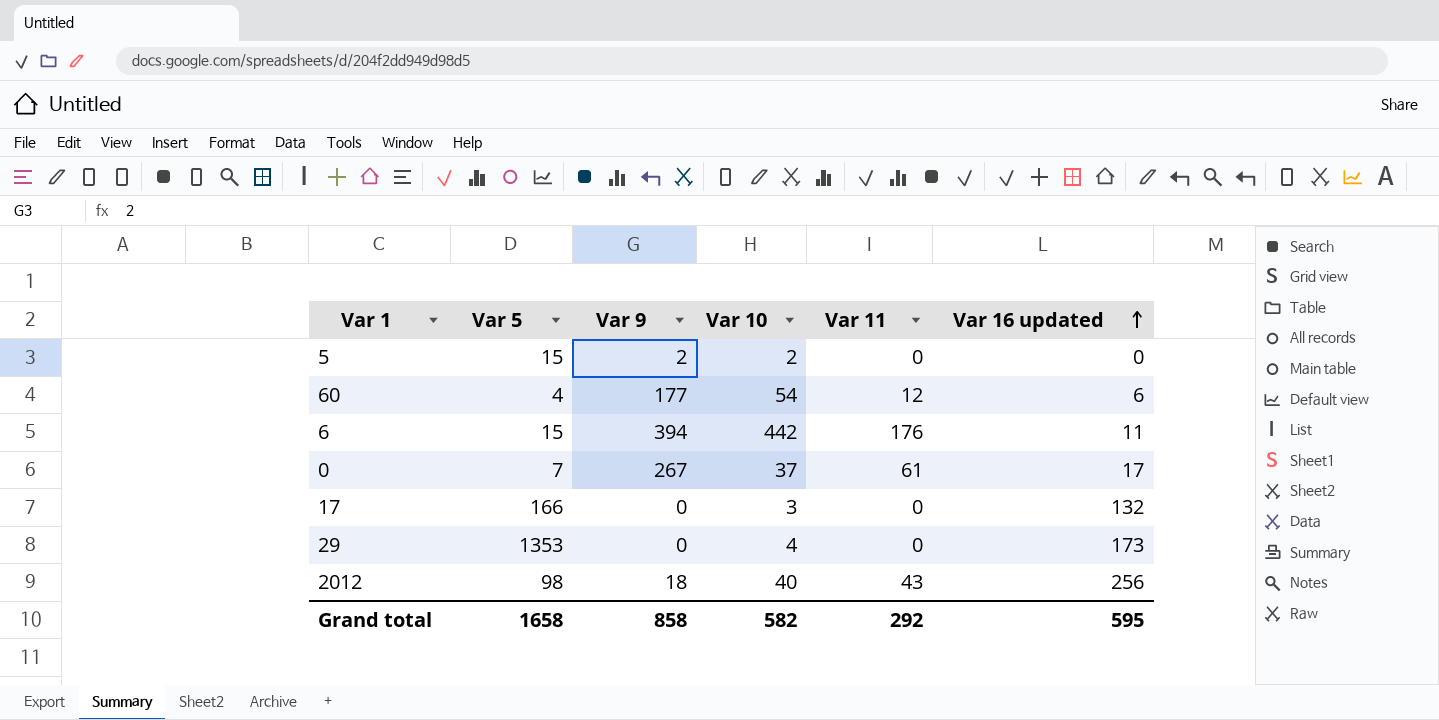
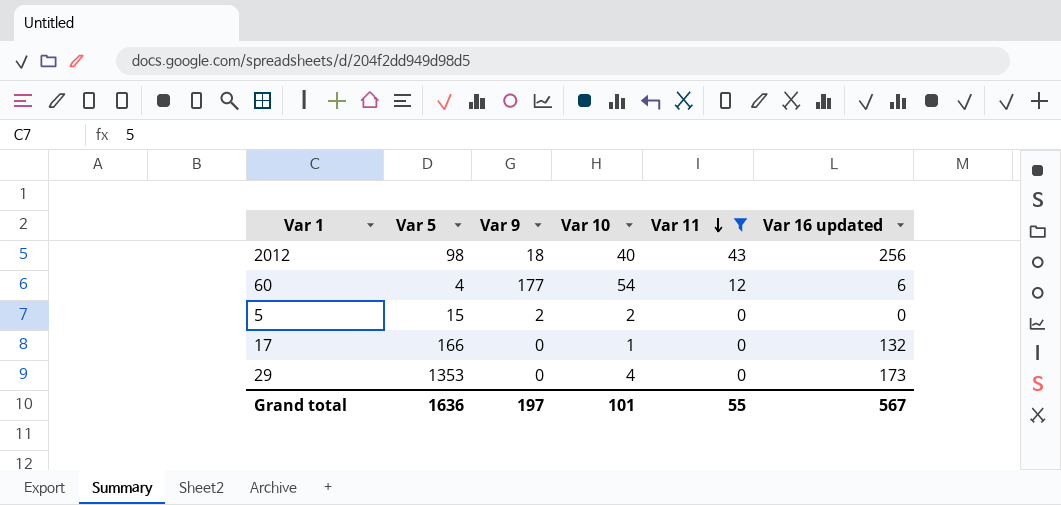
filter: none -> Var 11 <= 43
row order: Var 16 updated ascending -> Var 11 descending
17 | Var 10: 3 -> 1
Grand total | Var 5: 1658 -> 1636
Grand total | Var 9: 858 -> 197
Grand total | Var 10: 582 -> 101
Grand total | Var 11: 292 -> 55
Grand total | Var 16 updated: 595 -> 567

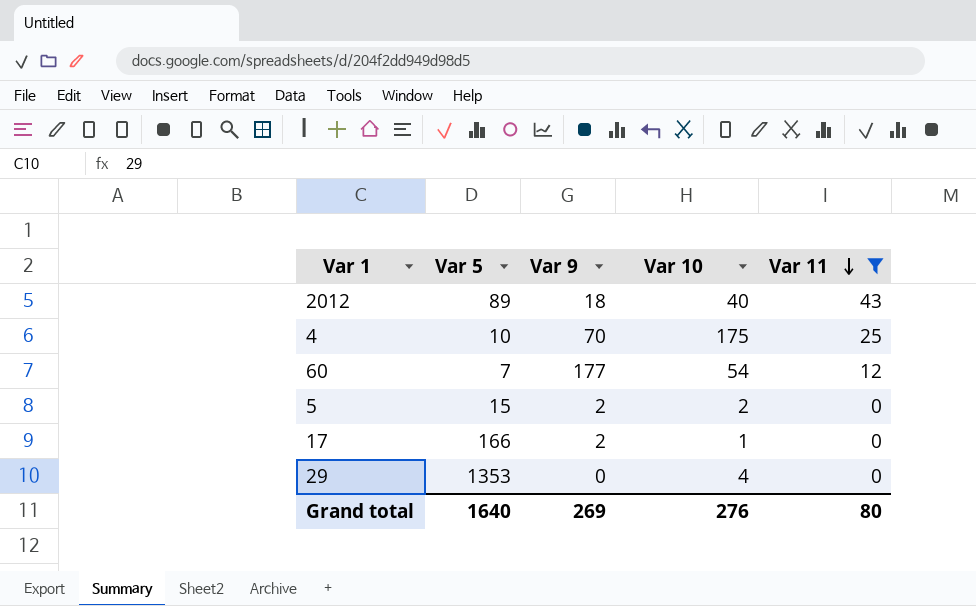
column Var 16 updated | position: 6 -> none
2012 | Var 5: 98 -> 89
row 4: none -> 10 | 70 | 175 | 25
60 | Var 5: 4 -> 7
17 | Var 9: 0 -> 2
Grand total | Var 5: 1636 -> 1640
Grand total | Var 9: 197 -> 269
Grand total | Var 10: 101 -> 276
Grand total | Var 11: 55 -> 80

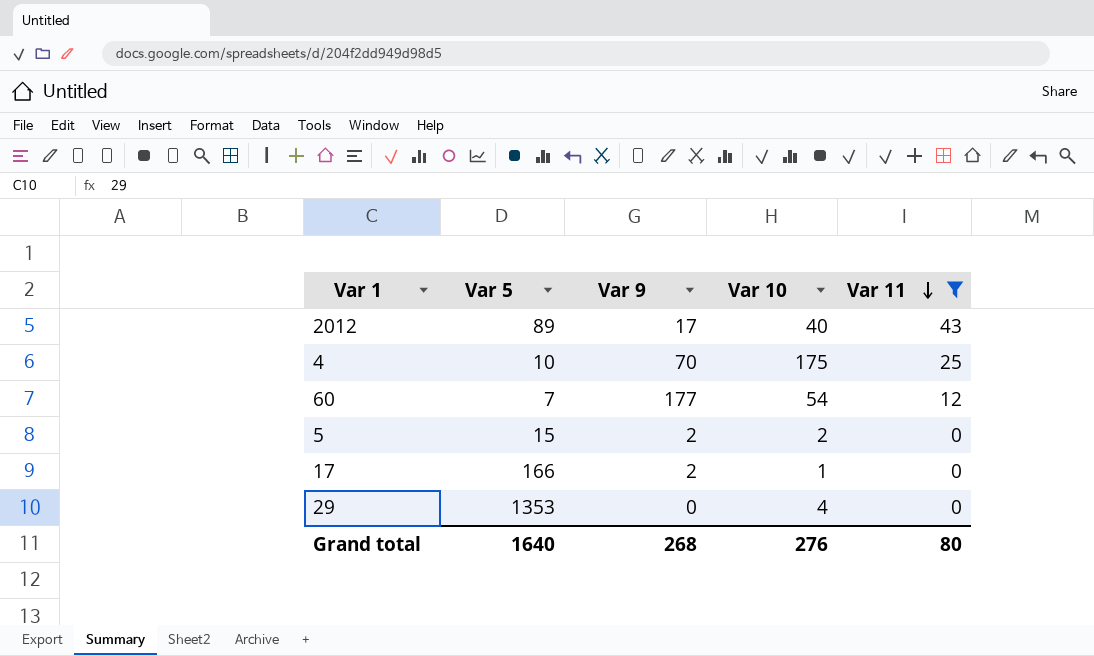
2012 | Var 9: 18 -> 17
Grand total | Var 9: 269 -> 268

